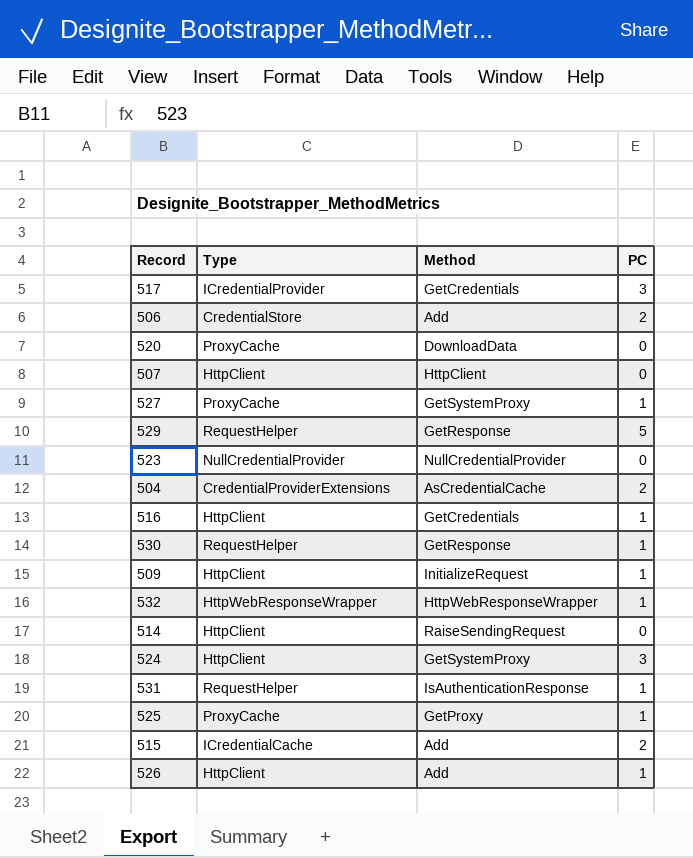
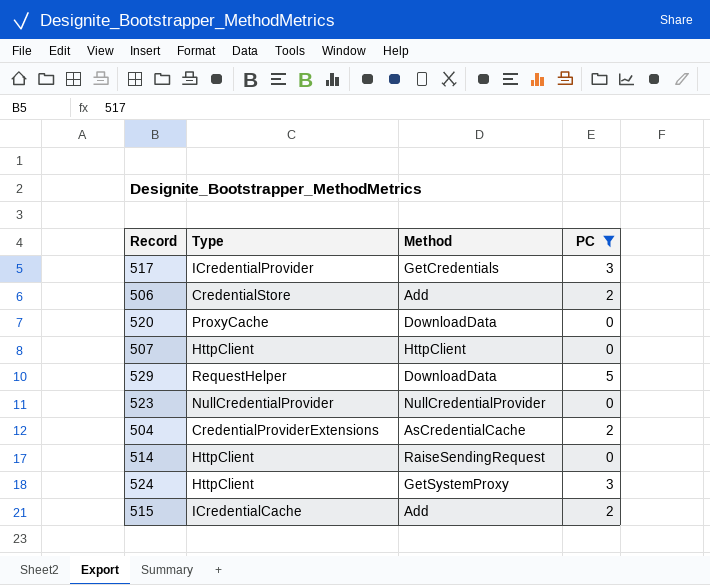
filter: none -> PC != 1
529 | Method: GetResponse -> DownloadData

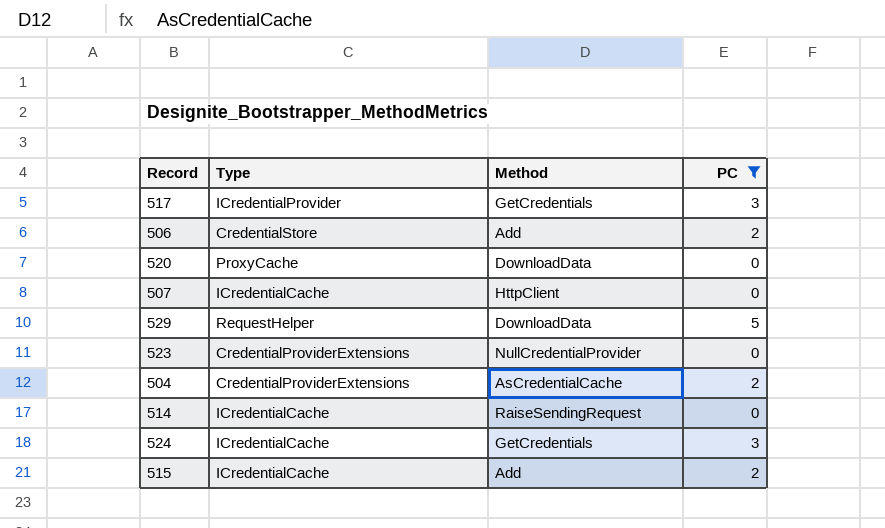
507 | Type: HttpClient -> ICredentialCache
523 | Type: NullCredentialProvider -> CredentialProviderExtensions
514 | Type: HttpClient -> ICredentialCache
524 | Type: HttpClient -> ICredentialCache
524 | Method: GetSystemProxy -> GetCredentials

